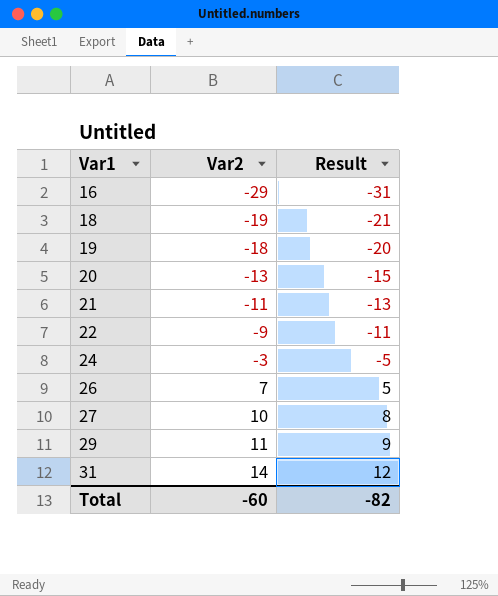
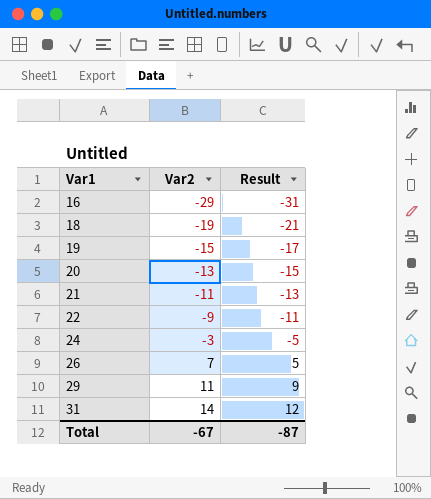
row 27: 10 | 8 -> none
19 | Var2: -18 -> -15
19 | Result: -20 -> -17
Total | Var2: -60 -> -67
Total | Result: -82 -> -87

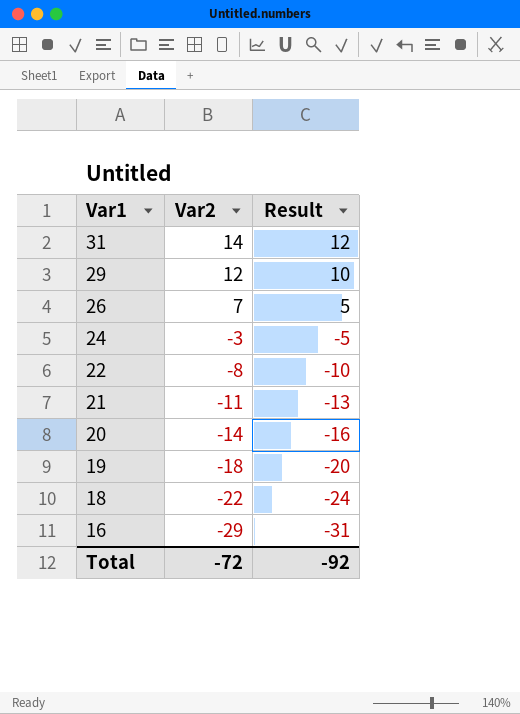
row order: Var1 ascending -> Var1 descending
29 | Var2: 11 -> 12
29 | Result: 9 -> 10
22 | Var2: -9 -> -8
22 | Result: -11 -> -10
20 | Var2: -13 -> -14
20 | Result: -15 -> -16
19 | Var2: -15 -> -18
19 | Result: -17 -> -20
18 | Var2: -19 -> -22
18 | Result: -21 -> -24
Total | Var2: -67 -> -72
Total | Result: -87 -> -92

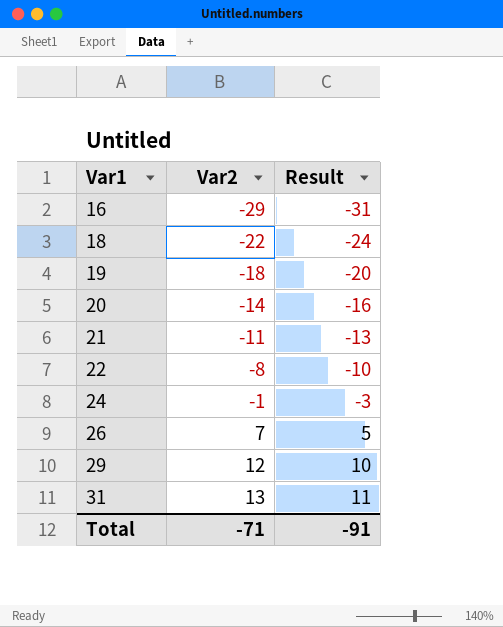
row order: Var1 descending -> Var1 ascending
24 | Var2: -3 -> -1
24 | Result: -5 -> -3
31 | Var2: 14 -> 13
31 | Result: 12 -> 11
Total | Var2: -72 -> -71
Total | Result: -92 -> -91

